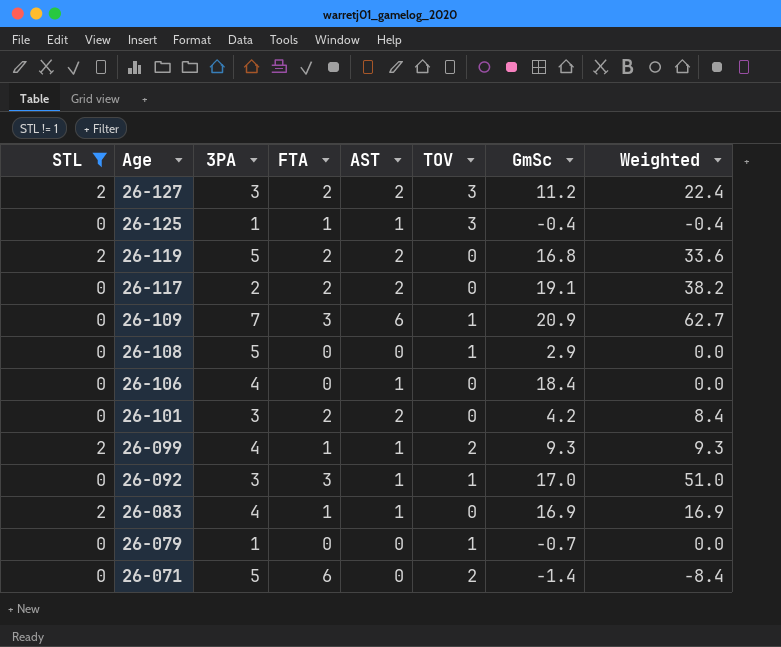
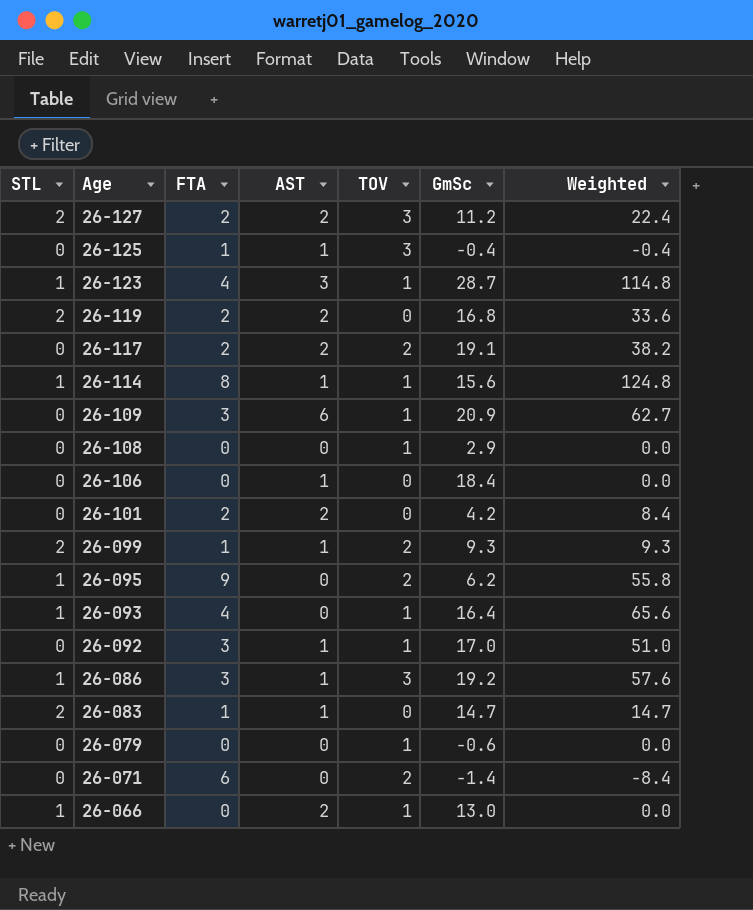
filter: STL != 1 -> none
column 3PA | position: 3 -> none
26-117 | TOV: 0 -> 2
26-083 | GmSc: 16.9 -> 14.7
26-083 | Weighted: 16.9 -> 14.7
26-079 | GmSc: -0.7 -> -0.6

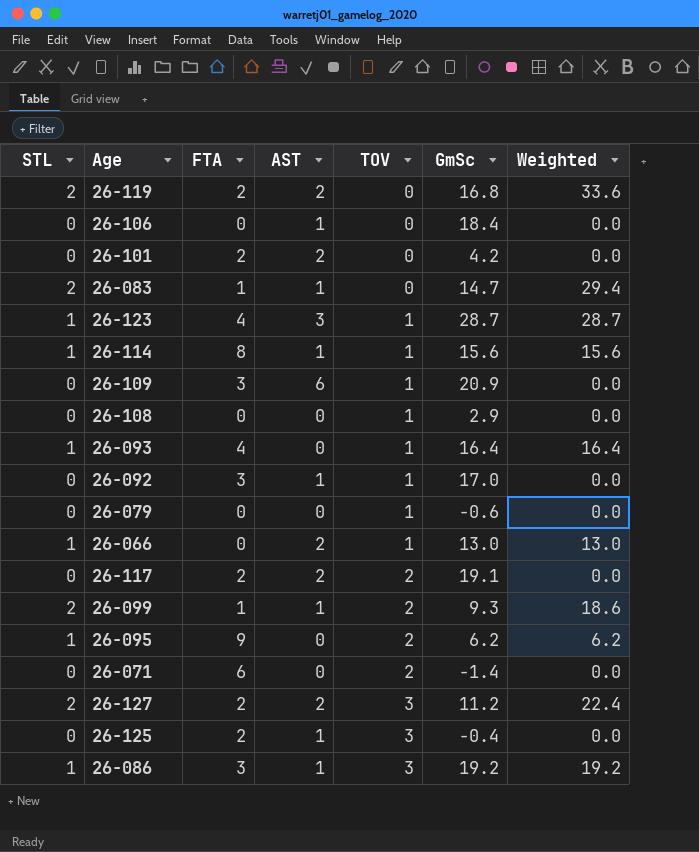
row order: Age descending -> TOV ascending
column Weighted | formula: [FTA] * [GmSc] -> [STL] * [GmSc]
26-125 | FTA: 1 -> 2

